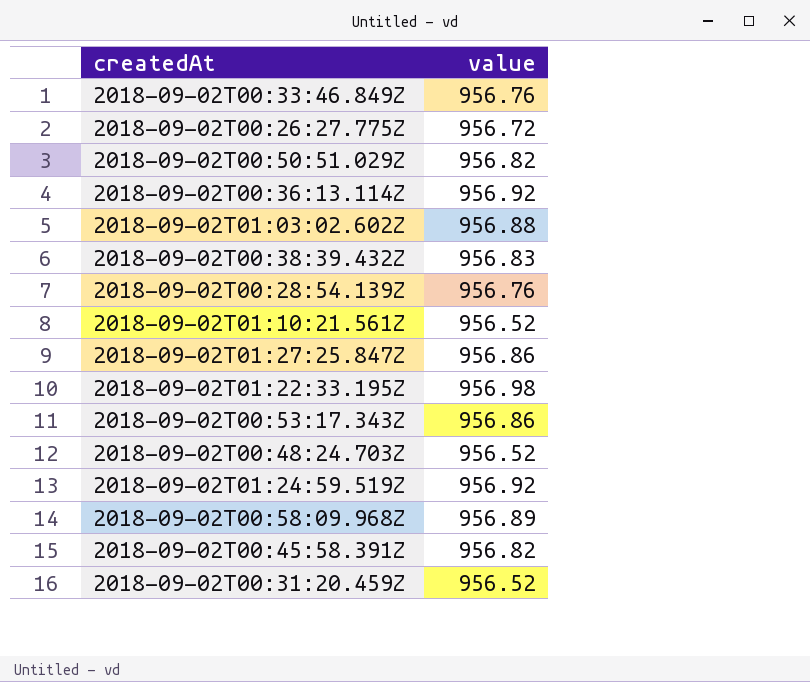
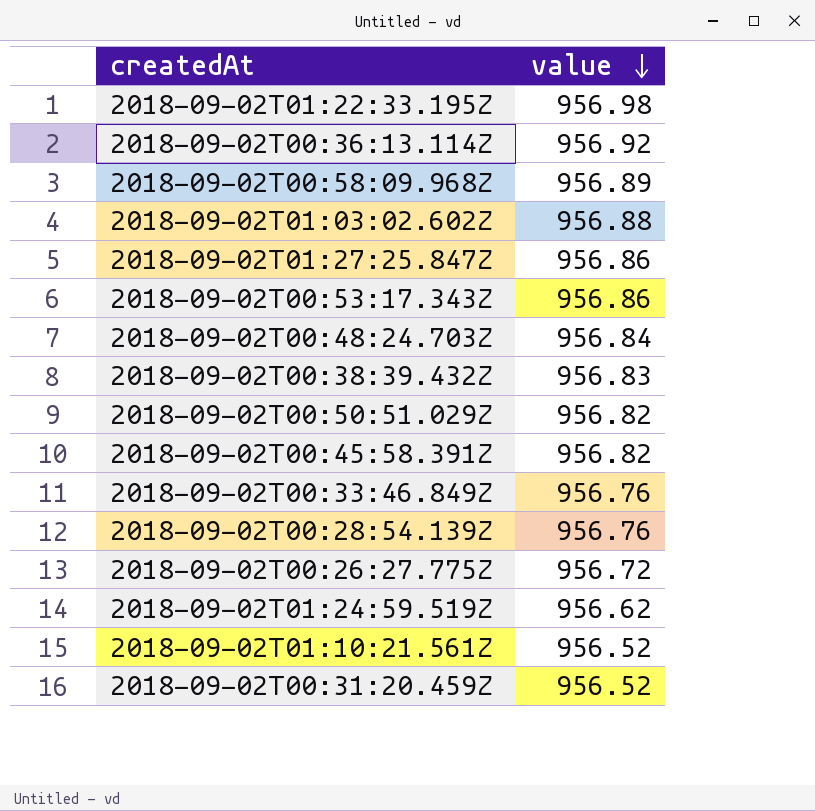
row order: none -> value descending
2018-09-02T00:48:24.703Z | value: 956.52 -> 956.84
2018-09-02T01:24:59.519Z | value: 956.92 -> 956.62

